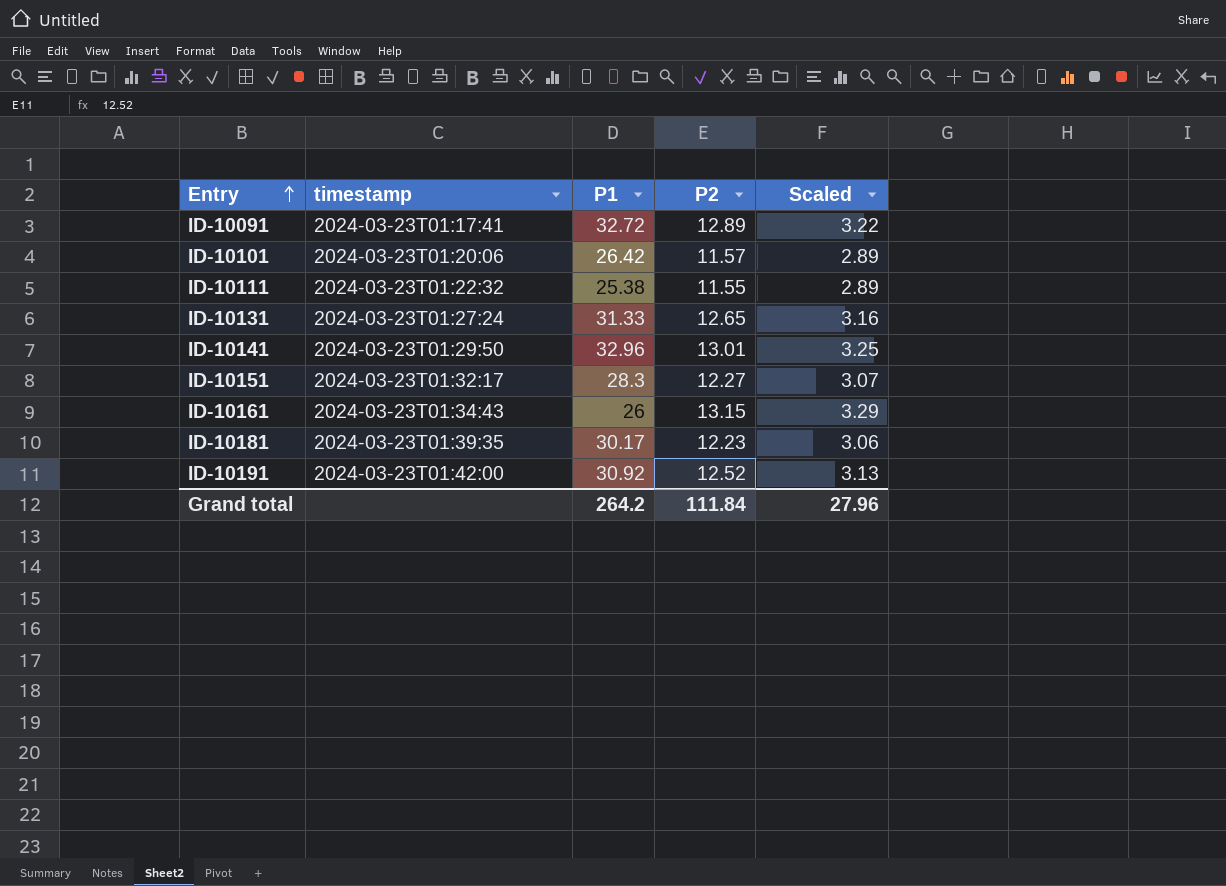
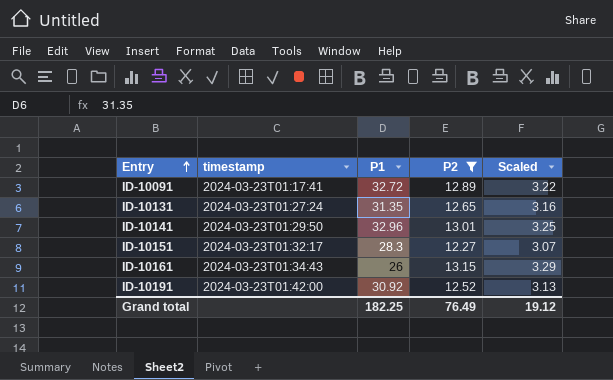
filter: none -> P2 >= 12.27
ID-10131 | P1: 31.33 -> 31.35
Grand total | P1: 264.2 -> 182.25
Grand total | P2: 111.84 -> 76.49
Grand total | Scaled: 27.96 -> 19.12

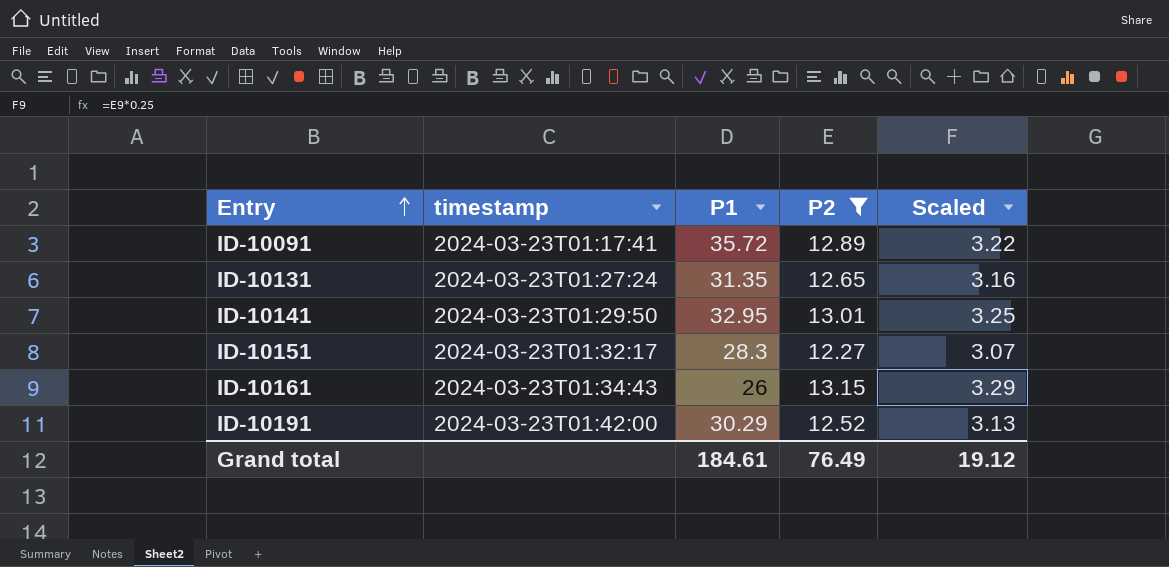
ID-10091 | P1: 32.72 -> 35.72
ID-10141 | P1: 32.96 -> 32.95
ID-10191 | P1: 30.92 -> 30.29
Grand total | P1: 182.25 -> 184.61

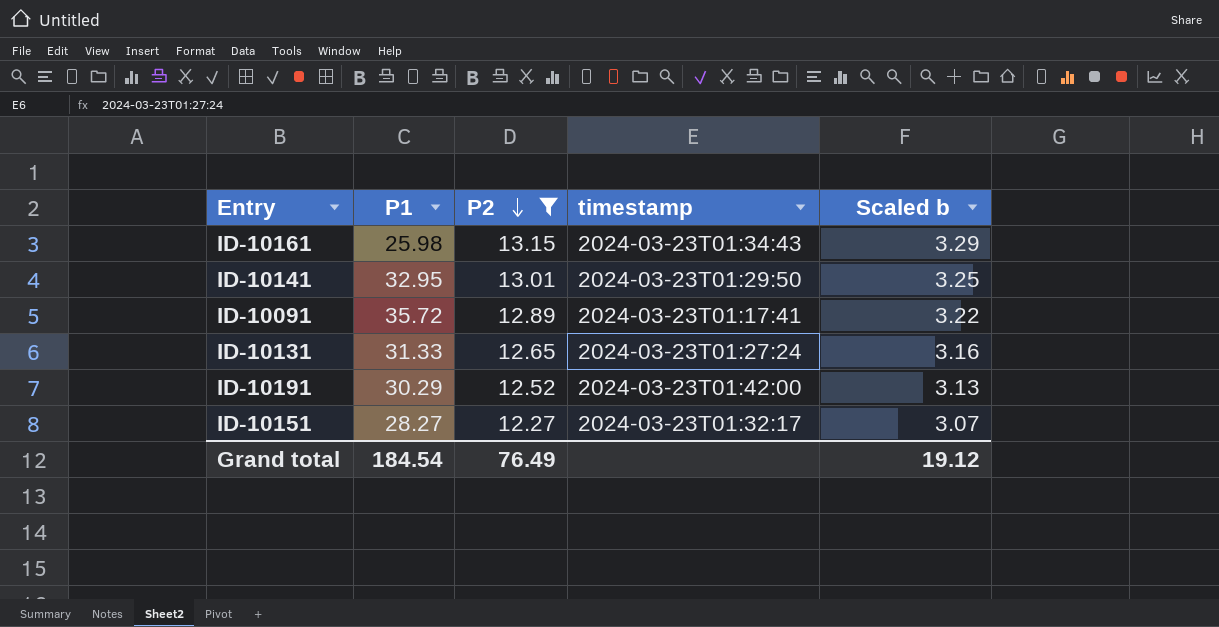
row order: Entry ascending -> P2 descending
column timestamp | position: 2 -> 4
column name: Scaled -> Scaled b
ID-10161 | P1: 26 -> 25.98
ID-10131 | P1: 31.35 -> 31.33
ID-10151 | P1: 28.3 -> 28.27
Grand total | P1: 184.61 -> 184.54

